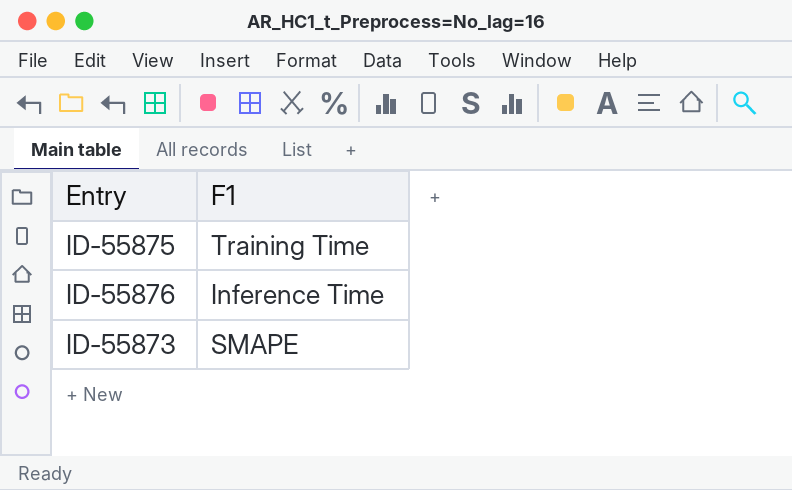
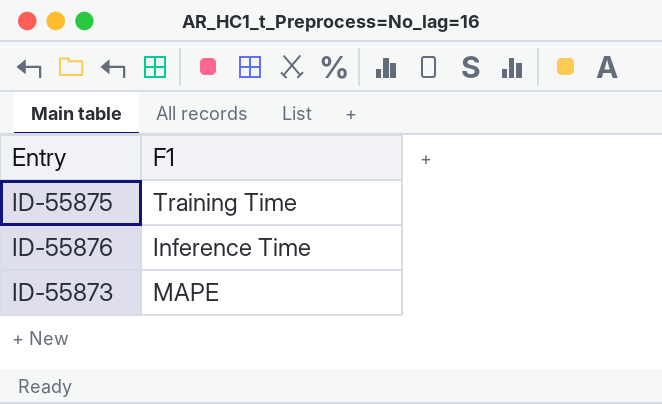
ID-55873 | F1: SMAPE -> MAPE

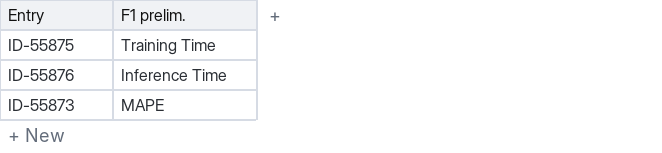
column name: F1 -> F1 prelim.

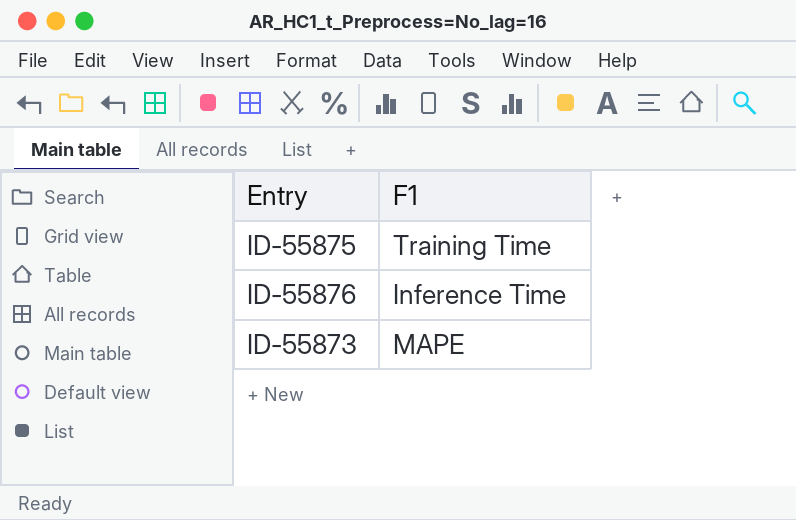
column name: F1 prelim. -> F1

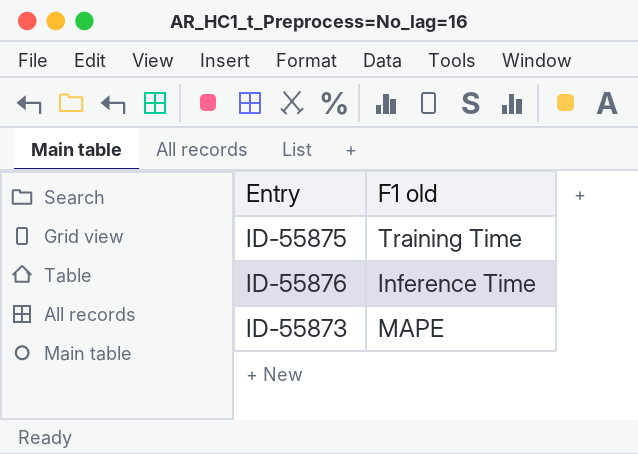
column name: F1 -> F1 old

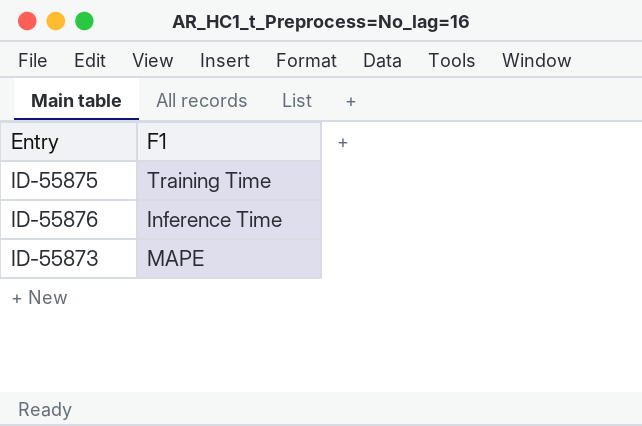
column name: F1 old -> F1

